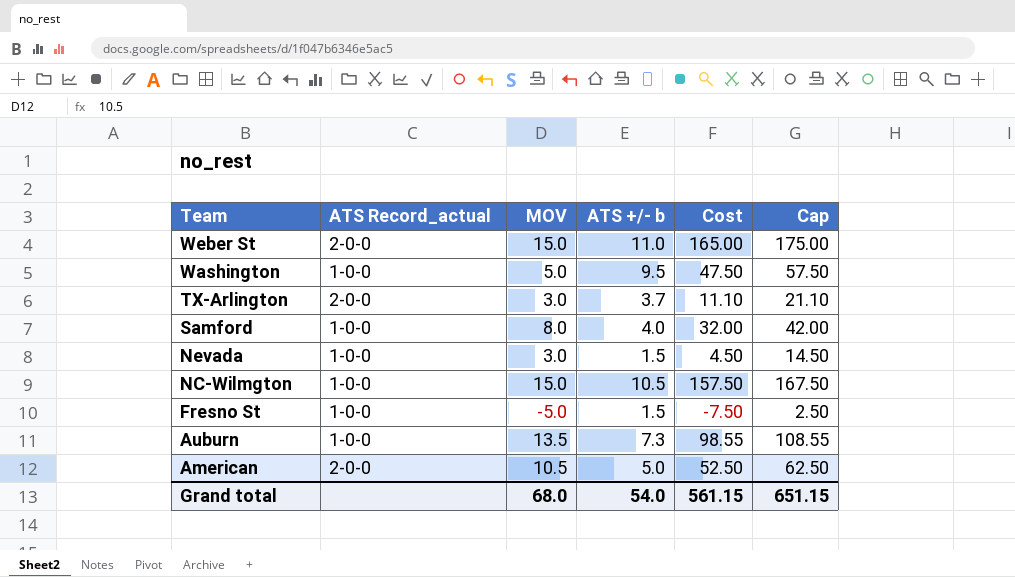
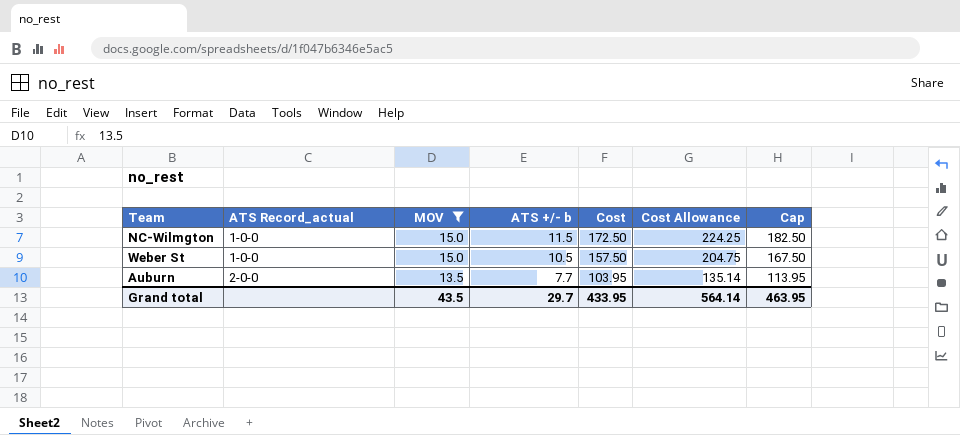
filter: none -> MOV >= 13.5
row order: Team descending -> ATS Record_actual ascending
column Cost Allowance | formula: none -> [Cost] * 1.3
NC-Wilmgton | ATS +/- b: 10.5 -> 11.5
NC-Wilmgton | Cost: 157.50 -> 172.50
NC-Wilmgton | Cap: 167.50 -> 182.50
Weber St | ATS Record_actual: 2-0-0 -> 1-0-0
Weber St | ATS +/- b: 11.0 -> 10.5
Weber St | Cost: 165.00 -> 157.50
Weber St | Cap: 175.00 -> 167.50
Auburn | ATS Record_actual: 1-0-0 -> 2-0-0
Auburn | ATS +/- b: 7.3 -> 7.7
Auburn | Cost: 98.55 -> 103.95
Auburn | Cap: 108.55 -> 113.95
Grand total | MOV: 68.0 -> 43.5
Grand total | ATS +/- b: 54.0 -> 29.7
Grand total | Cost: 561.15 -> 433.95
Grand total | Cap: 651.15 -> 463.95

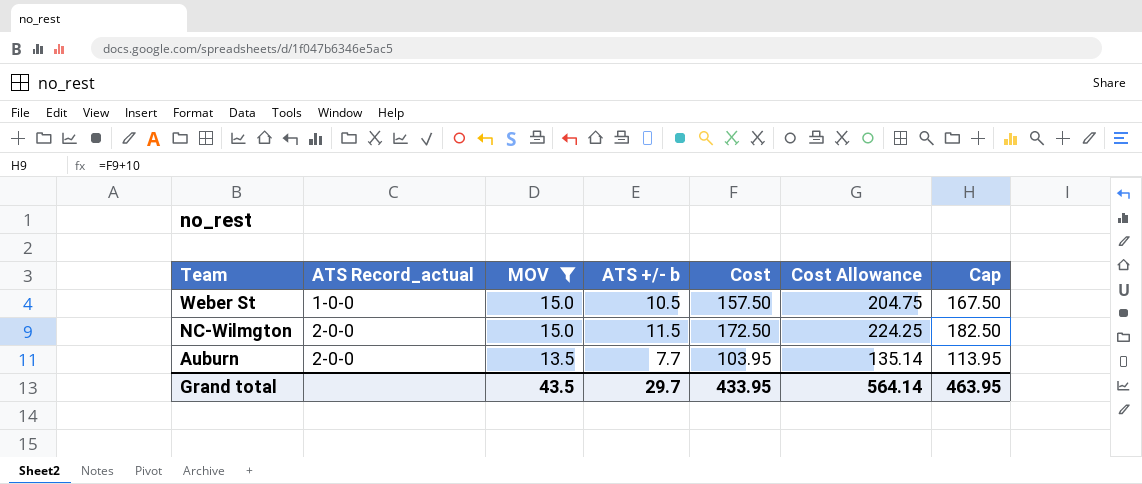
row order: ATS Record_actual ascending -> Team descending
NC-Wilmgton | ATS Record_actual: 1-0-0 -> 2-0-0

